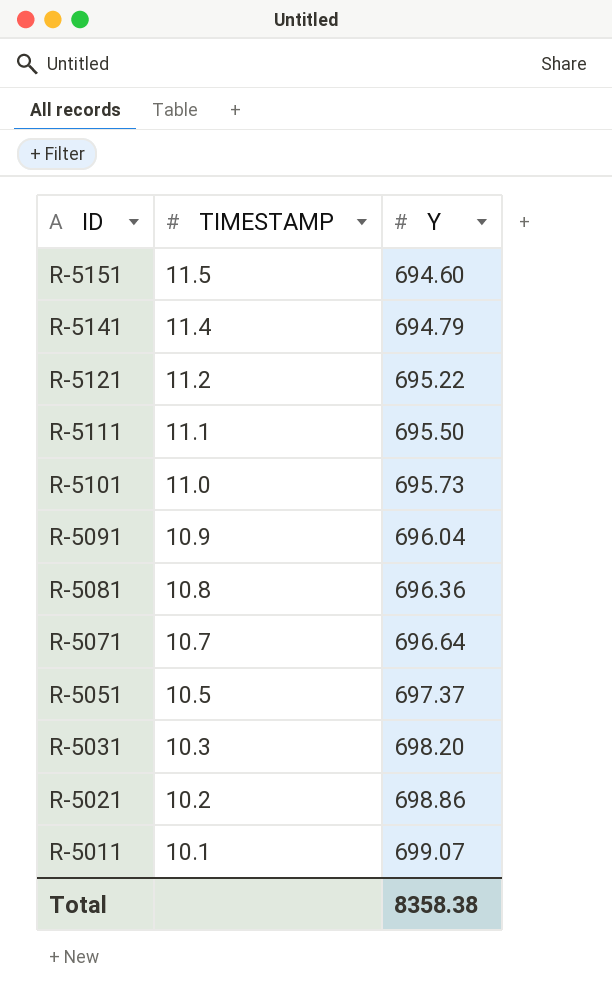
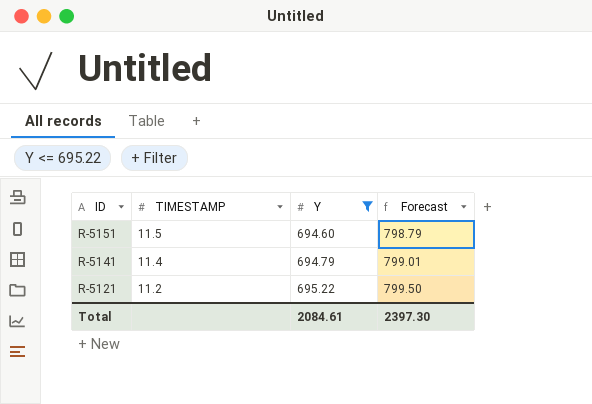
filter: none -> Y <= 695.22
column Forecast | formula: none -> [Y] * 1.15
Total | Y: 8358.38 -> 2084.61

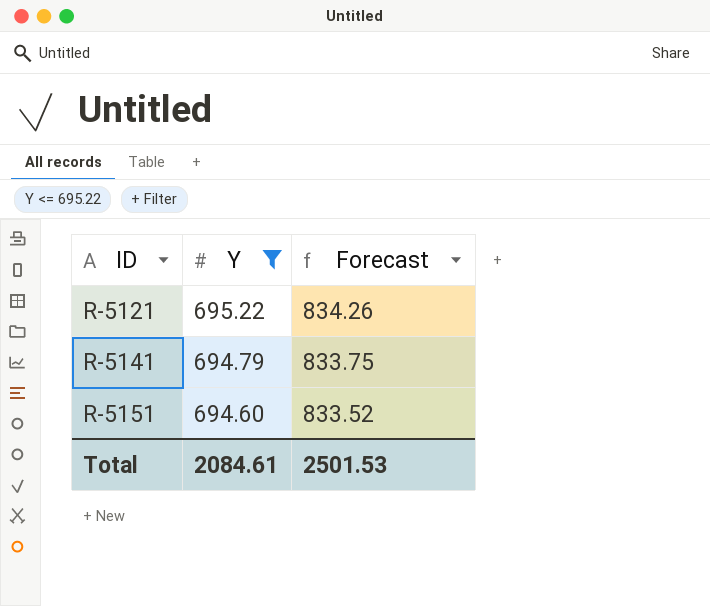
row order: ID descending -> ID ascending
column TIMESTAMP | position: 2 -> none
column Forecast | formula: [Y] * 1.15 -> [Y] * 1.2
Total | Forecast: 2397.30 -> 2501.53

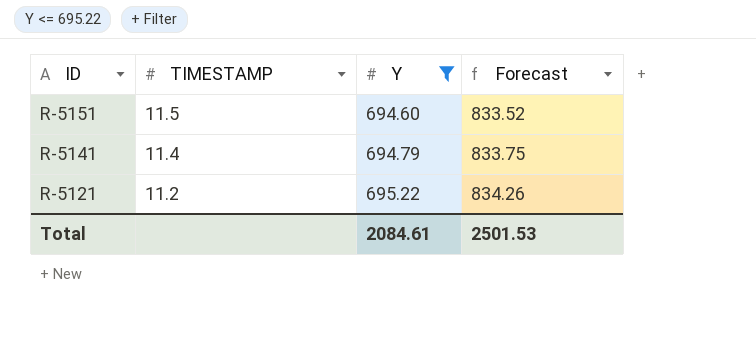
row order: ID ascending -> ID descending
column TIMESTAMP | position: none -> 2

